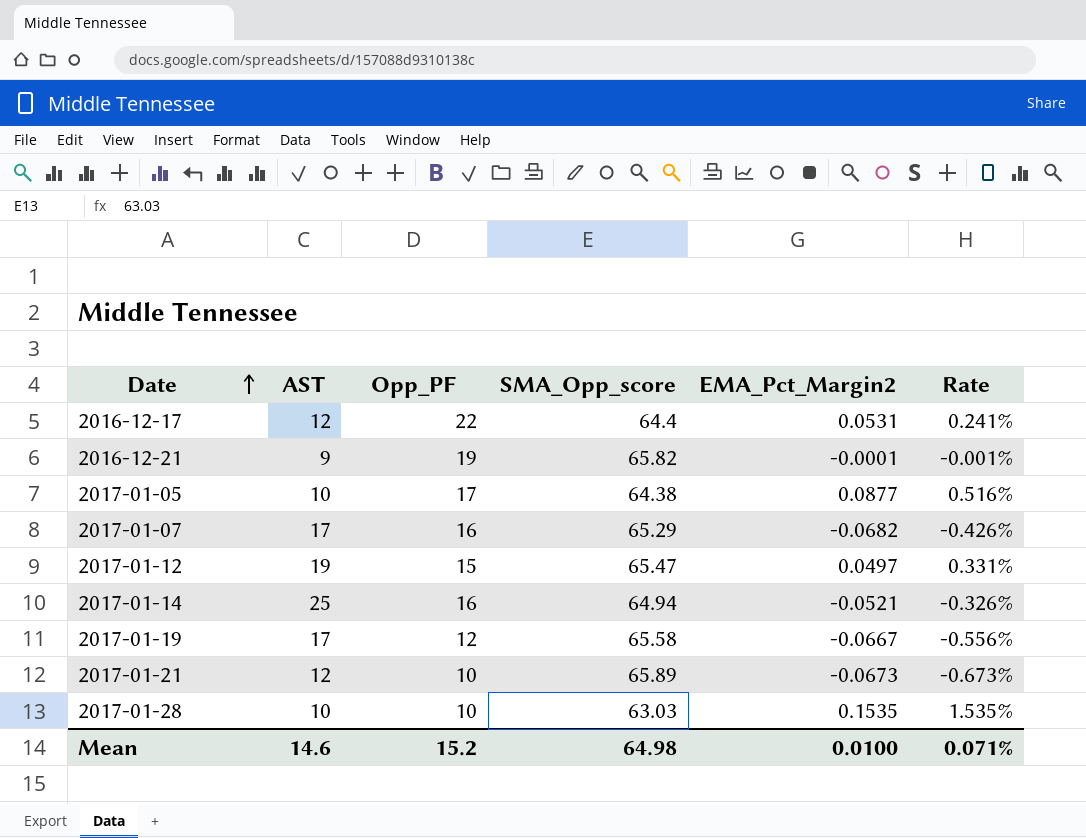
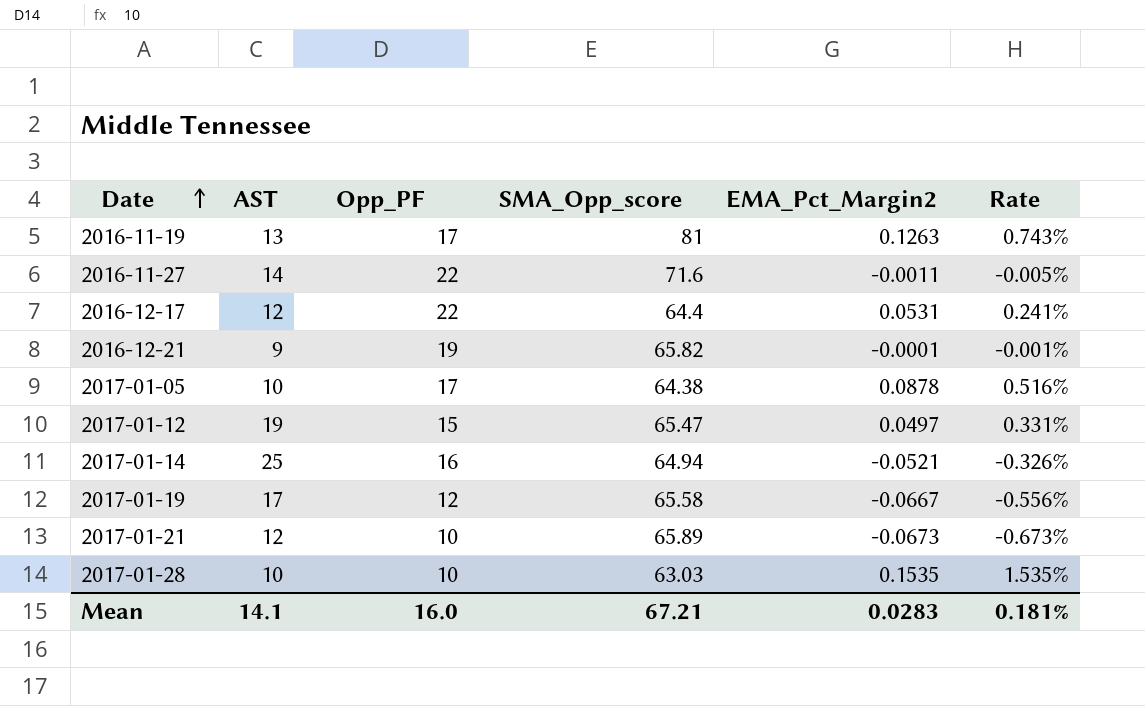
row 2017-01-07: 17 | 16 | 65.29 | -0.0682 | -0.426% -> none
row 2016-11-19: none -> 13 | 17 | 81 | 0.1263 | 0.743%
row 2016-11-27: none -> 14 | 22 | 71.6 | -0.0011 | -0.005%
2017-01-05 | EMA_Pct_Margin2: 0.0877 -> 0.0878
Mean | AST: 14.6 -> 14.1
Mean | Opp_PF: 15.2 -> 16.0
Mean | SMA_Opp_score: 64.98 -> 67.21
Mean | EMA_Pct_Margin2: 0.0100 -> 0.0283
Mean | Rate: 0.071% -> 0.181%

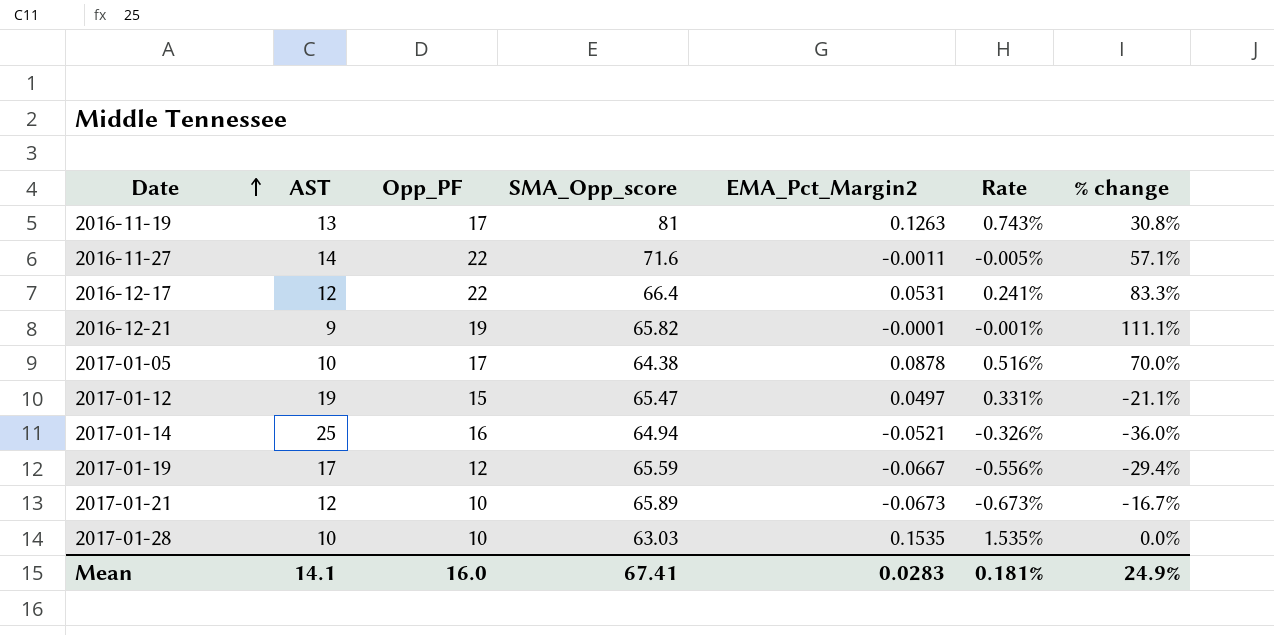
column % change | formula: none -> ([Opp_PF] - [AST]) / [AST]
2016-12-17 | SMA_Opp_score: 64.4 -> 66.4
2017-01-19 | SMA_Opp_score: 65.58 -> 65.59
Mean | SMA_Opp_score: 67.21 -> 67.41

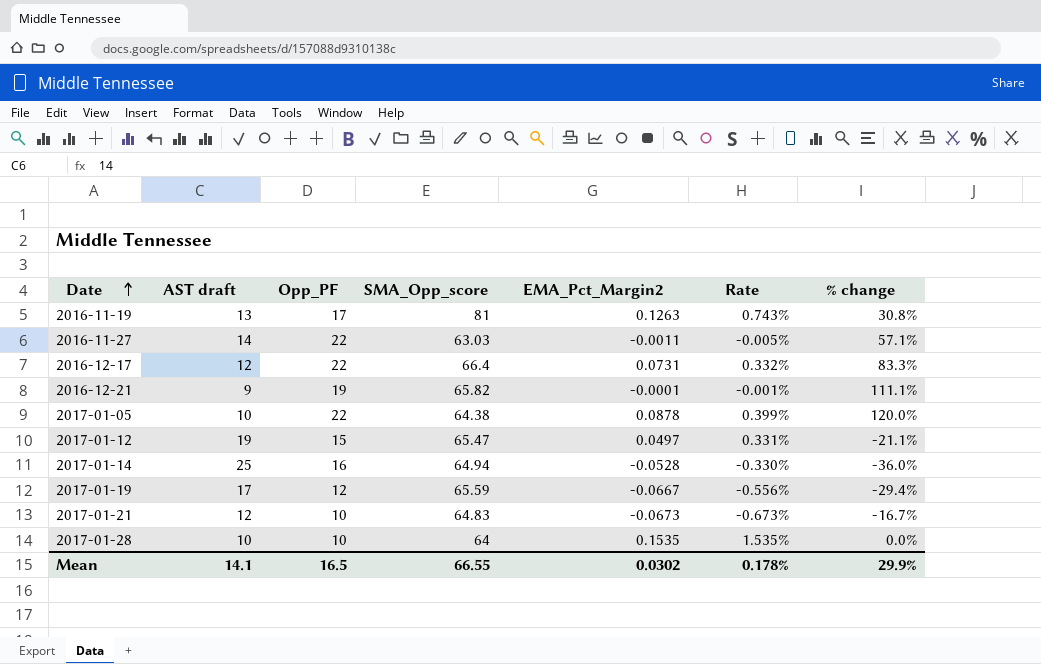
column name: AST -> AST draft
2016-11-27 | SMA_Opp_score: 71.6 -> 63.03
2016-12-17 | EMA_Pct_Margin2: 0.0531 -> 0.0731
2016-12-17 | Rate: 0.241% -> 0.332%
2017-01-05 | Opp_PF: 17 -> 22
2017-01-05 | Rate: 0.516% -> 0.399%
2017-01-05 | % change: 70.0% -> 120.0%
2017-01-14 | EMA_Pct_Margin2: -0.0521 -> -0.0528
2017-01-14 | Rate: -0.326% -> -0.330%
2017-01-21 | SMA_Opp_score: 65.89 -> 64.83
2017-01-28 | SMA_Opp_score: 63.03 -> 64
Mean | Opp_PF: 16.0 -> 16.5
Mean | SMA_Opp_score: 67.41 -> 66.55
Mean | EMA_Pct_Margin2: 0.0283 -> 0.0302
Mean | Rate: 0.181% -> 0.178%
Mean | % change: 24.9% -> 29.9%

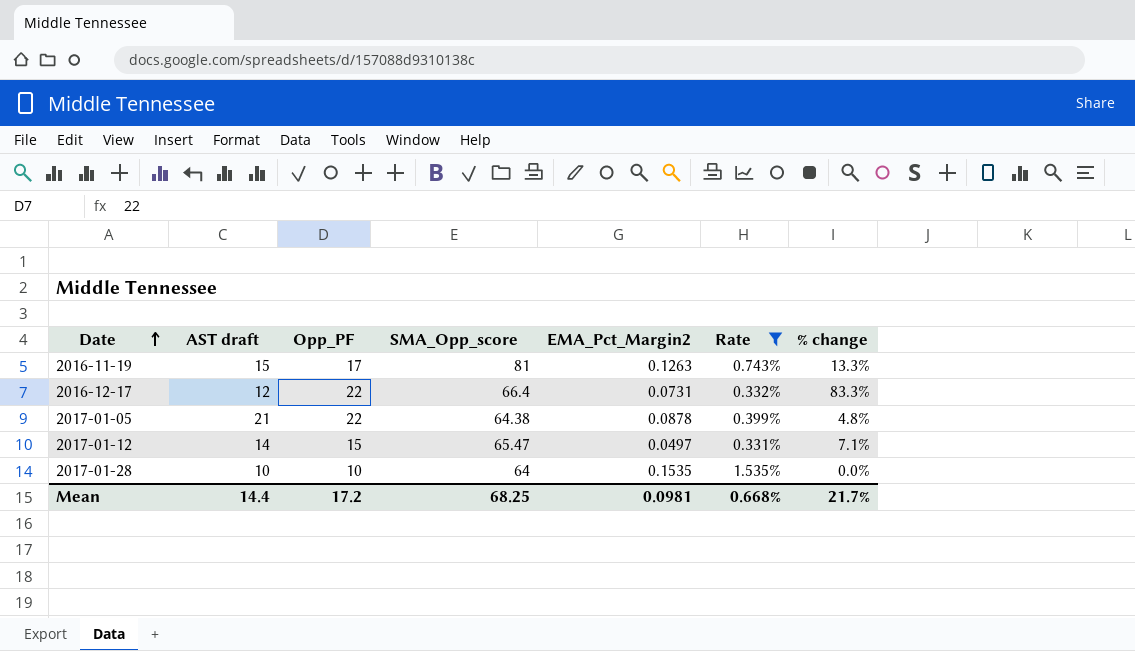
filter: none -> Rate >= 0.331%
2016-11-19 | AST draft: 13 -> 15
2016-11-19 | % change: 30.8% -> 13.3%
2017-01-05 | AST draft: 10 -> 21
2017-01-05 | % change: 120.0% -> 4.8%
2017-01-12 | AST draft: 19 -> 14
2017-01-12 | % change: -21.1% -> 7.1%
Mean | AST draft: 14.1 -> 14.4
Mean | Opp_PF: 16.5 -> 17.2
Mean | SMA_Opp_score: 66.55 -> 68.25
Mean | EMA_Pct_Margin2: 0.0302 -> 0.0981
Mean | Rate: 0.178% -> 0.668%
Mean | % change: 29.9% -> 21.7%

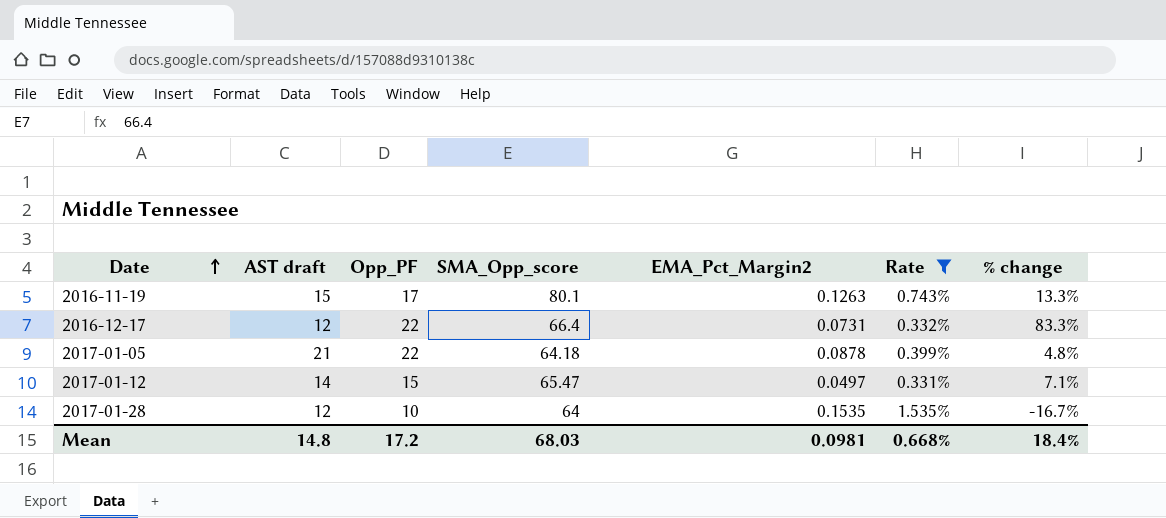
2016-11-19 | SMA_Opp_score: 81 -> 80.1
2017-01-05 | SMA_Opp_score: 64.38 -> 64.18
2017-01-28 | AST draft: 10 -> 12
2017-01-28 | % change: 0.0% -> -16.7%
Mean | AST draft: 14.4 -> 14.8
Mean | SMA_Opp_score: 68.25 -> 68.03
Mean | % change: 21.7% -> 18.4%

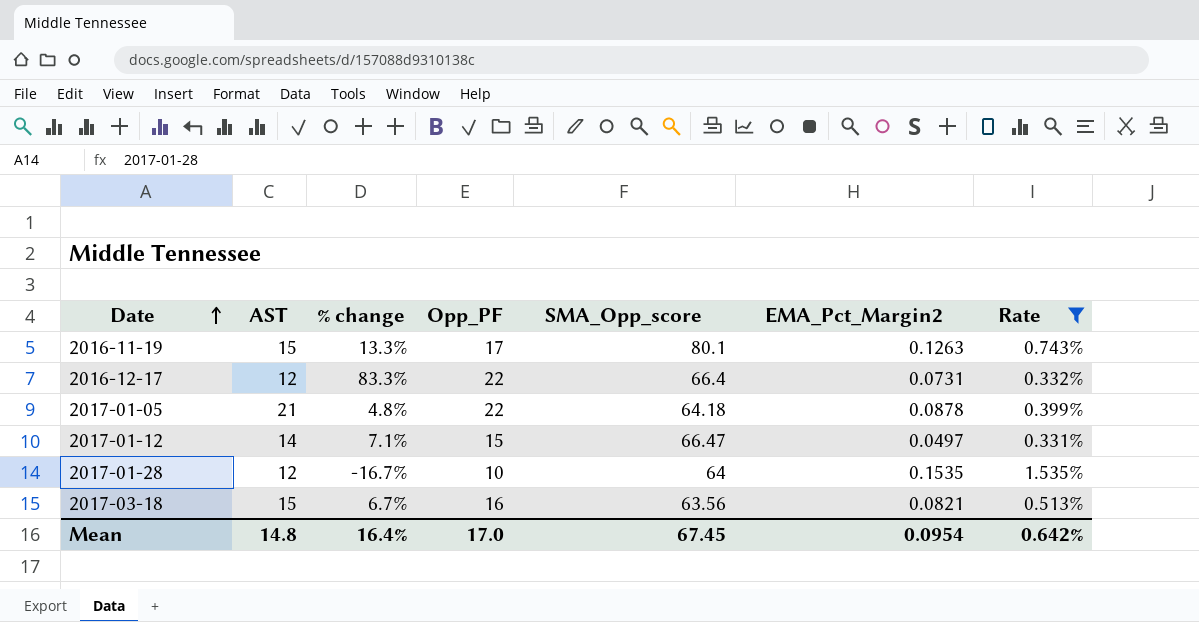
column name: AST draft -> AST
column % change | position: 7 -> 3
2017-01-12 | SMA_Opp_score: 65.47 -> 66.47
row 2017-03-18: none -> 15 | 6.7% | 16 | 63.56 | 0.0821 | 0.513%
Mean | % change: 18.4% -> 16.4%
Mean | Opp_PF: 17.2 -> 17.0
Mean | SMA_Opp_score: 68.03 -> 67.45
Mean | EMA_Pct_Margin2: 0.0981 -> 0.0954
Mean | Rate: 0.668% -> 0.642%

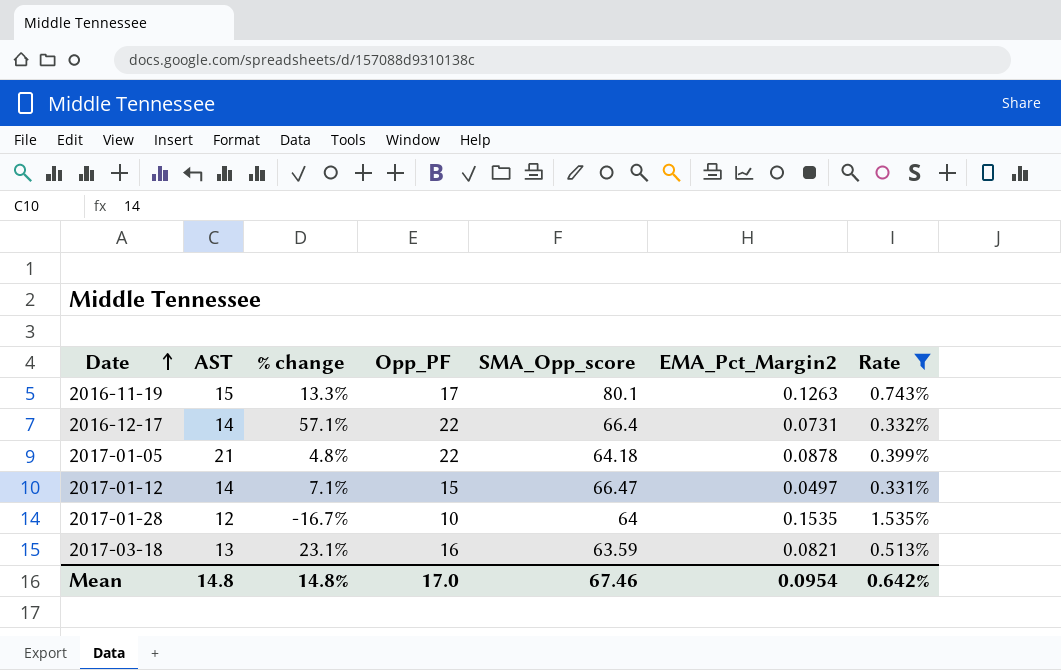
2016-12-17 | AST: 12 -> 14
2016-12-17 | % change: 83.3% -> 57.1%
2017-03-18 | AST: 15 -> 13
2017-03-18 | % change: 6.7% -> 23.1%
2017-03-18 | SMA_Opp_score: 63.56 -> 63.59
Mean | % change: 16.4% -> 14.8%
Mean | SMA_Opp_score: 67.45 -> 67.46

